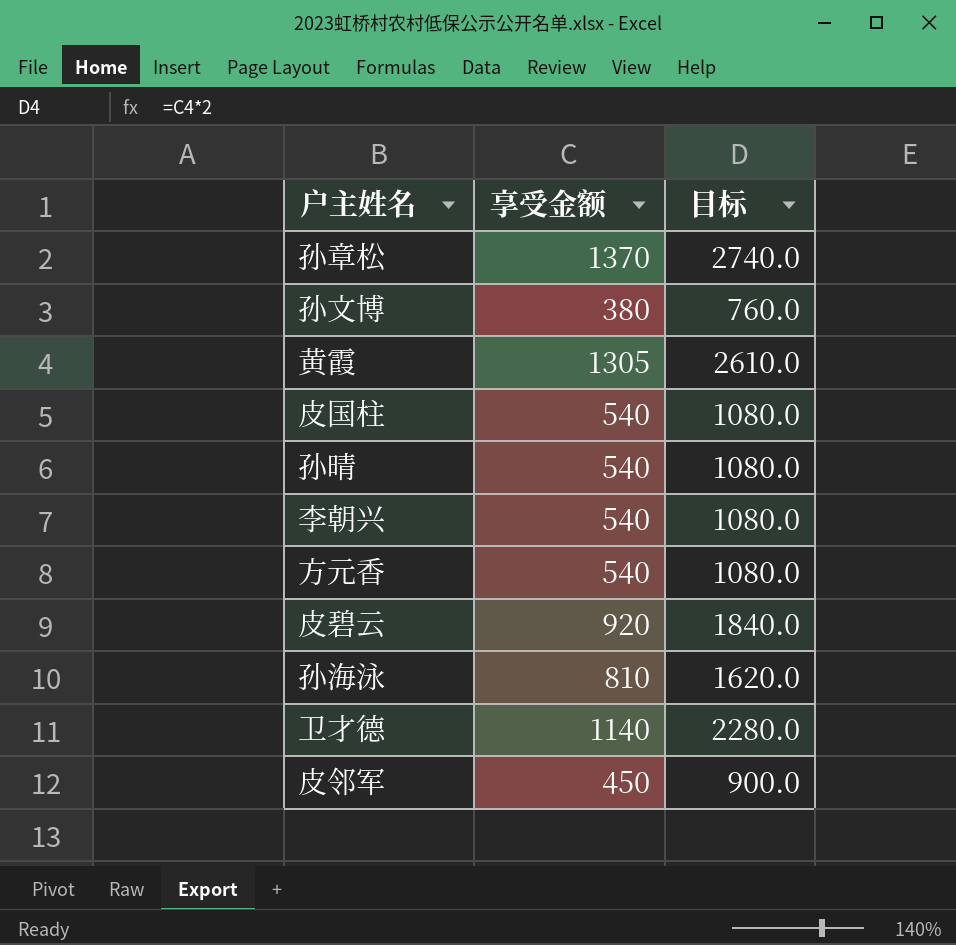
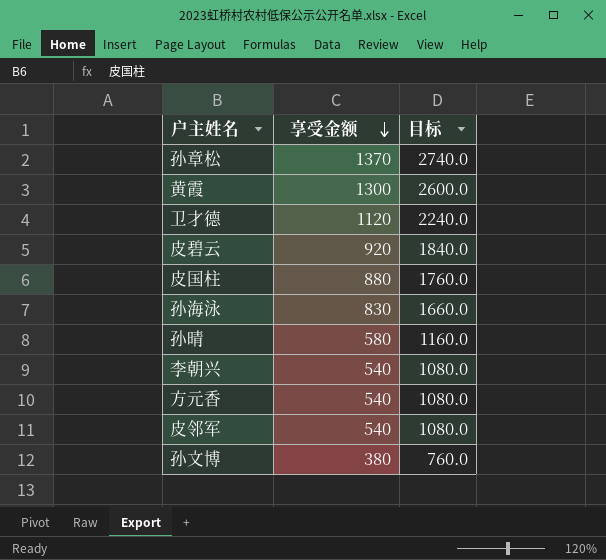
row order: none -> 享受金额 descending
黄霞 | 享受金额: 1305 -> 1300
黄霞 | 目标: 2610.0 -> 2600.0
卫才德 | 享受金额: 1140 -> 1120
卫才德 | 目标: 2280.0 -> 2240.0
皮国柱 | 享受金额: 540 -> 880
皮国柱 | 目标: 1080.0 -> 1760.0
孙海泳 | 享受金额: 810 -> 830
孙海泳 | 目标: 1620.0 -> 1660.0
孙晴 | 享受金额: 540 -> 580
孙晴 | 目标: 1080.0 -> 1160.0
皮邻军 | 享受金额: 450 -> 540
皮邻军 | 目标: 900.0 -> 1080.0

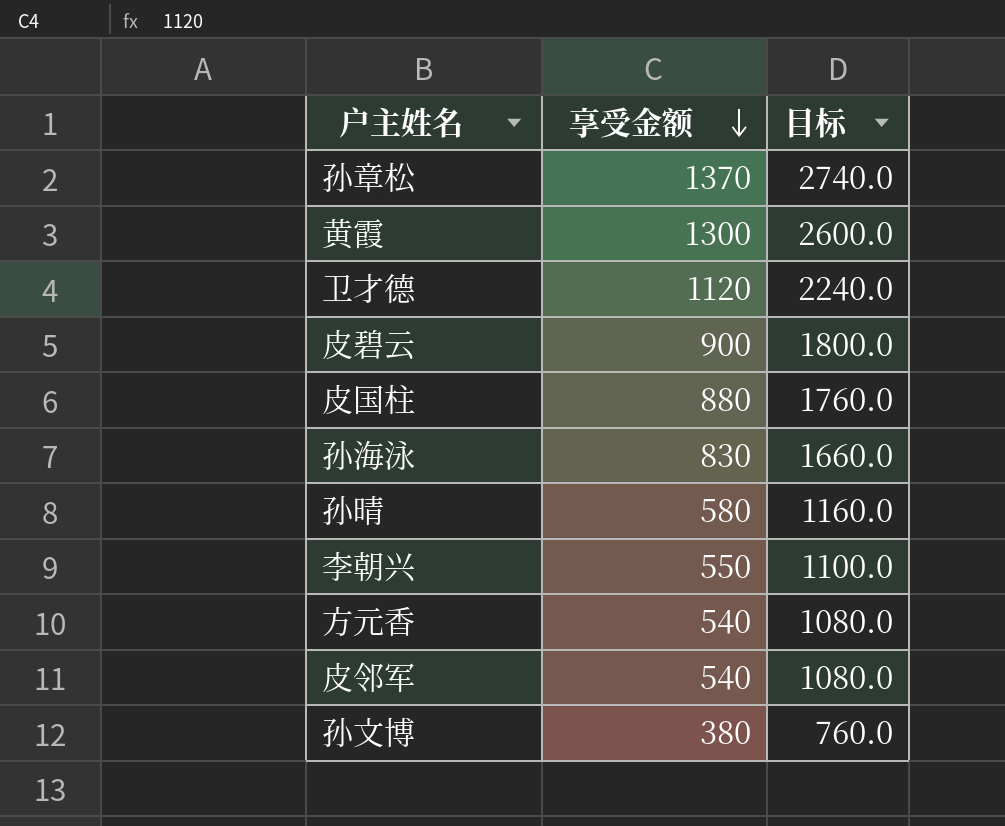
皮碧云 | 享受金额: 920 -> 900
皮碧云 | 目标: 1840.0 -> 1800.0
李朝兴 | 享受金额: 540 -> 550
李朝兴 | 目标: 1080.0 -> 1100.0

